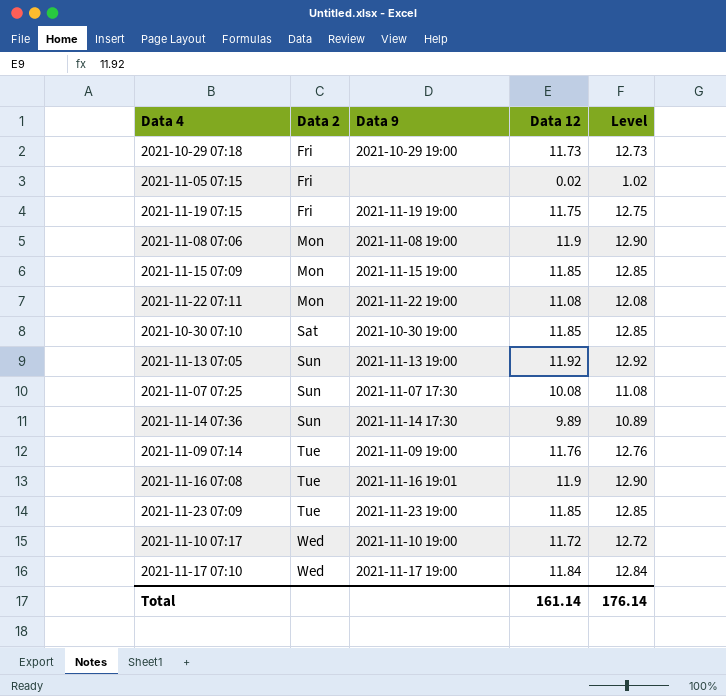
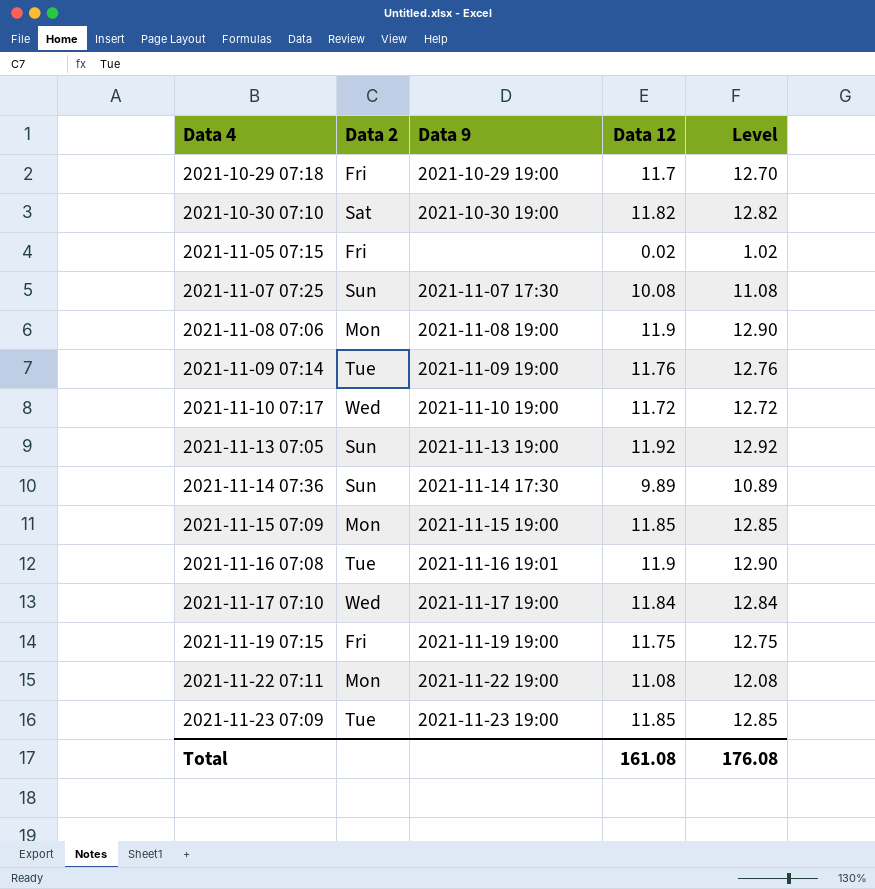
row order: Data 2 ascending -> Data 4 ascending
2021-10-29 07:18 | Data 12: 11.73 -> 11.7
2021-10-29 07:18 | Level: 12.73 -> 12.70
2021-10-30 07:10 | Data 12: 11.85 -> 11.82
2021-10-30 07:10 | Level: 12.85 -> 12.82
Total | Data 12: 161.14 -> 161.08
Total | Level: 176.14 -> 176.08

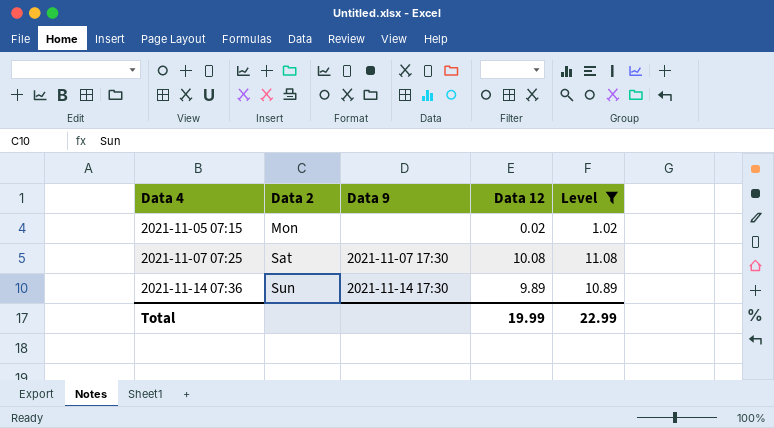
filter: none -> Level <= 11.08
2021-11-05 07:15 | Data 2: Fri -> Mon
2021-11-07 07:25 | Data 2: Sun -> Sat
Total | Data 12: 161.08 -> 19.99
Total | Level: 176.08 -> 22.99

